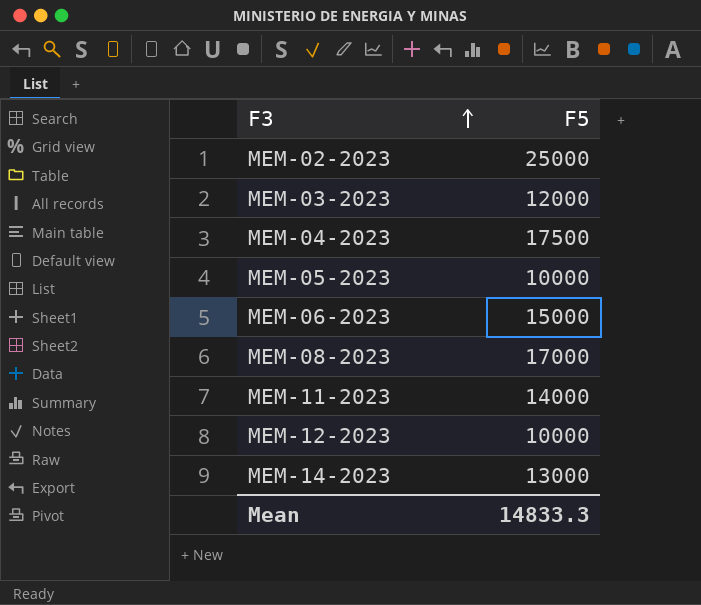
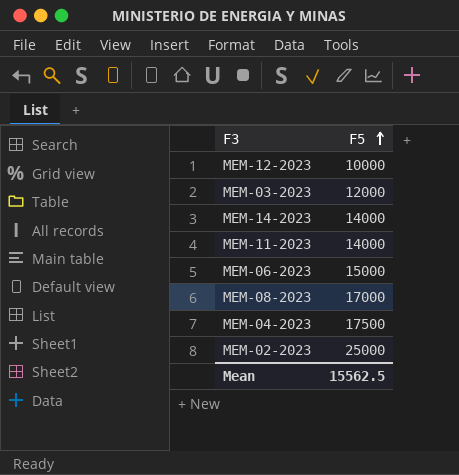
row order: F3 ascending -> F5 ascending
row MEM-05-2023: 10000 -> none
MEM-14-2023 | F5: 13000 -> 14000
Mean | F5: 14833.3 -> 15562.5

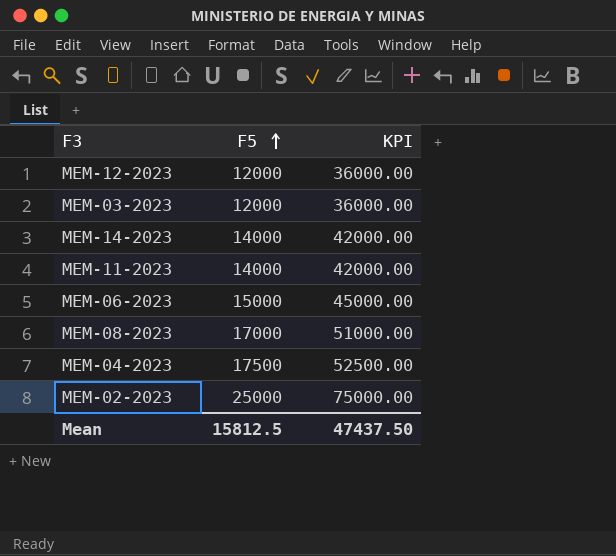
column KPI | formula: none -> [F5] * 3
MEM-12-2023 | F5: 10000 -> 12000
Mean | F5: 15562.5 -> 15812.5

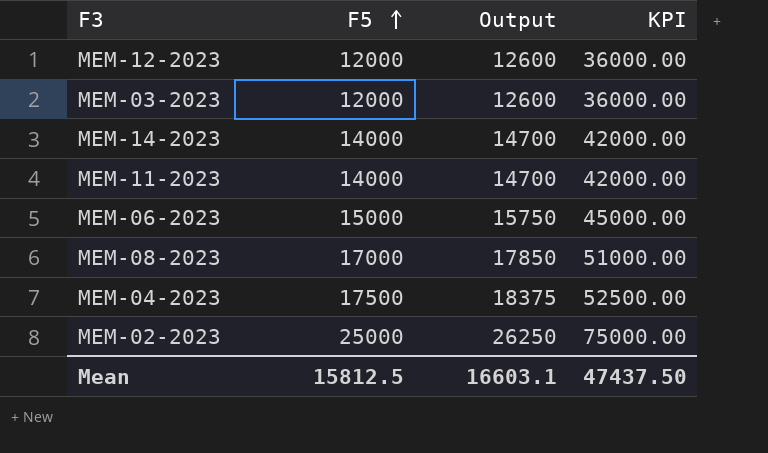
column Output | formula: none -> [F5] * 1.05

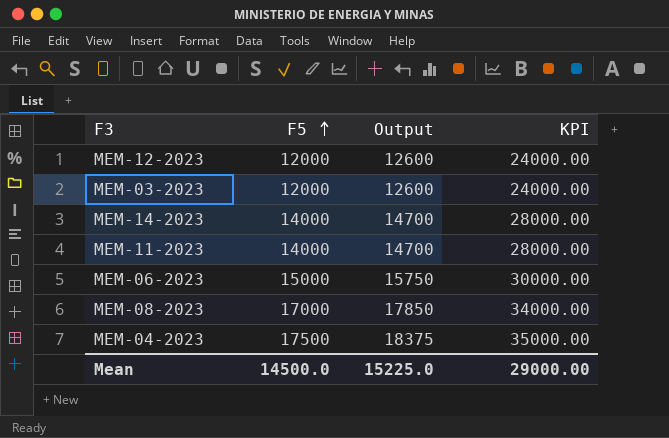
column KPI | formula: [F5] * 3 -> [F5] * 2
row MEM-02-2023: 25000 | 26250 | 75000.00 -> none
Mean | F5: 15812.5 -> 14500.0
Mean | Output: 16603.1 -> 15225.0
Mean | KPI: 47437.50 -> 29000.00

